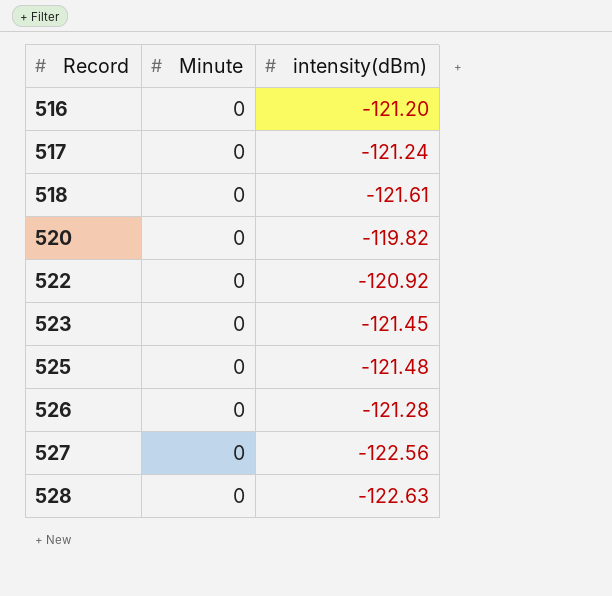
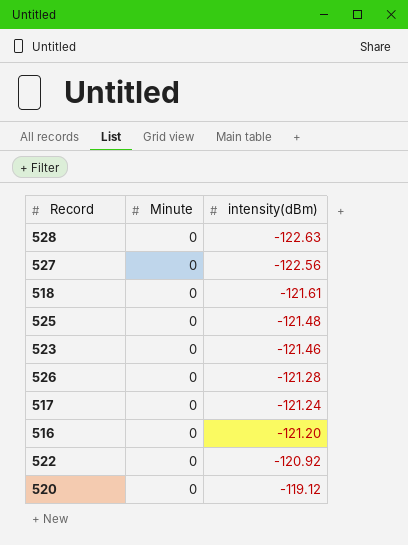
row order: Record ascending -> intensity(dBm) ascending
523 | intensity(dBm): -121.45 -> -121.46
520 | intensity(dBm): -119.82 -> -119.12

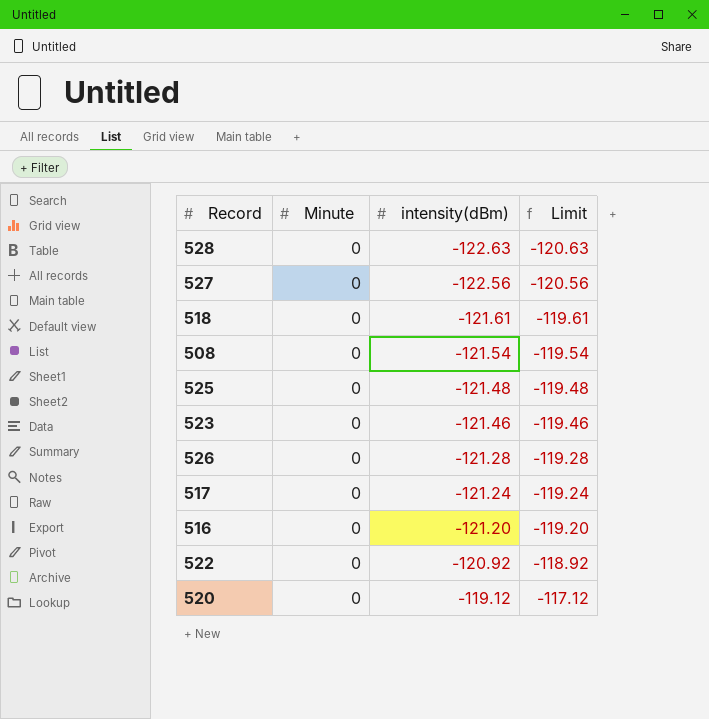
column Limit | formula: none -> [intensity(dBm)] + 2
row 508: none -> 0 | -121.54 | -119.54

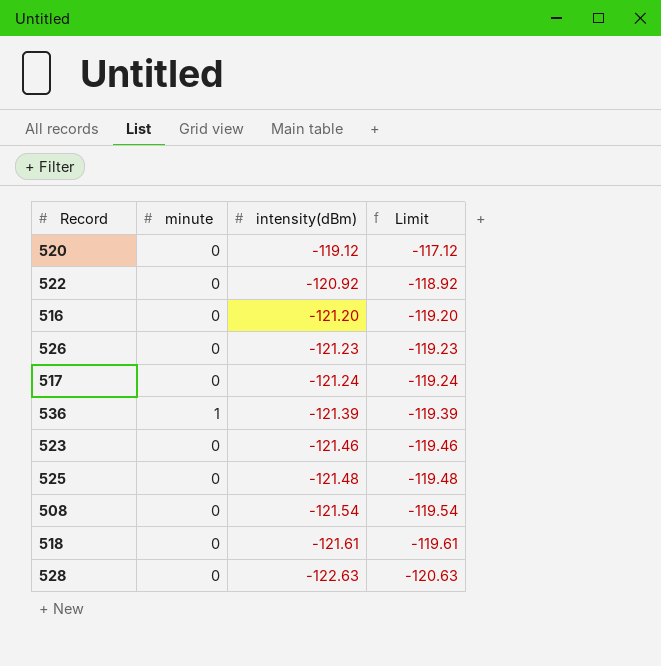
row order: intensity(dBm) ascending -> intensity(dBm) descending
column name: Minute -> minute
row 527: 0 | -122.56 | -120.56 -> none
526 | intensity(dBm): -121.28 -> -121.23
526 | Limit: -119.28 -> -119.23
row 536: none -> 1 | -121.39 | -119.39

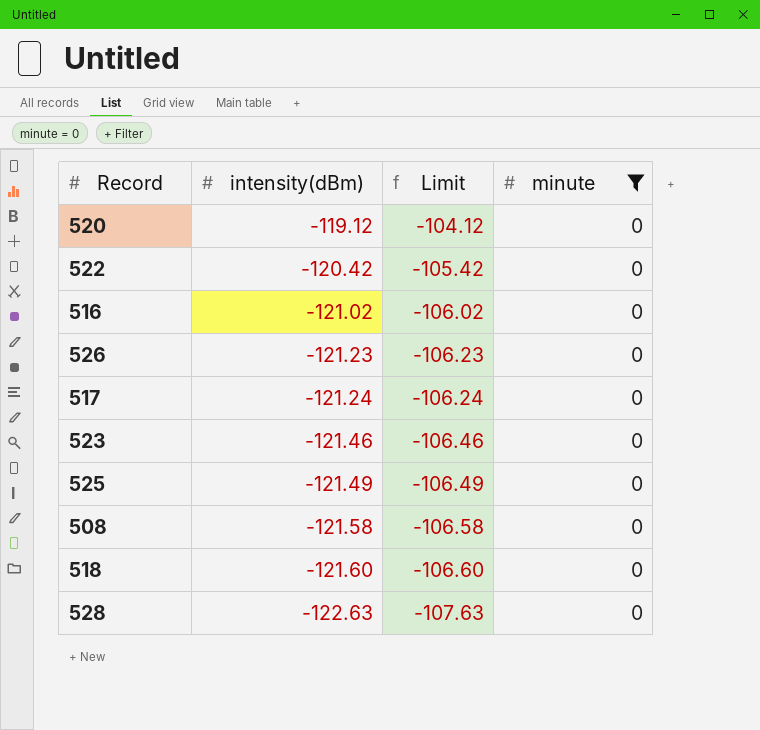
filter: none -> minute = 0
column Limit | formula: [intensity(dBm)] + 2 -> [intensity(dBm)] + 15
column minute | position: 2 -> 4
522 | intensity(dBm): -120.92 -> -120.42
516 | intensity(dBm): -121.20 -> -121.02
525 | intensity(dBm): -121.48 -> -121.49
508 | intensity(dBm): -121.54 -> -121.58
518 | intensity(dBm): -121.61 -> -121.60

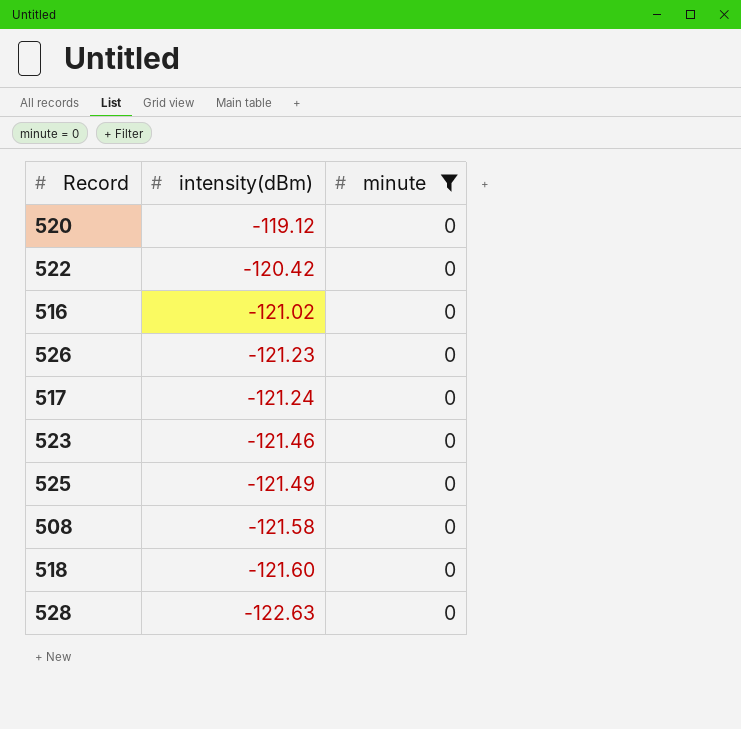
column Limit | formula: [intensity(dBm)] + 15 -> none

